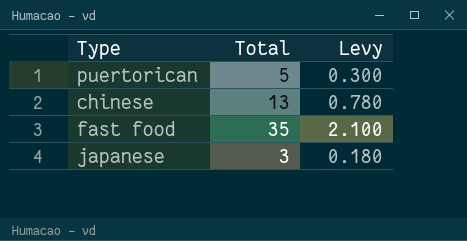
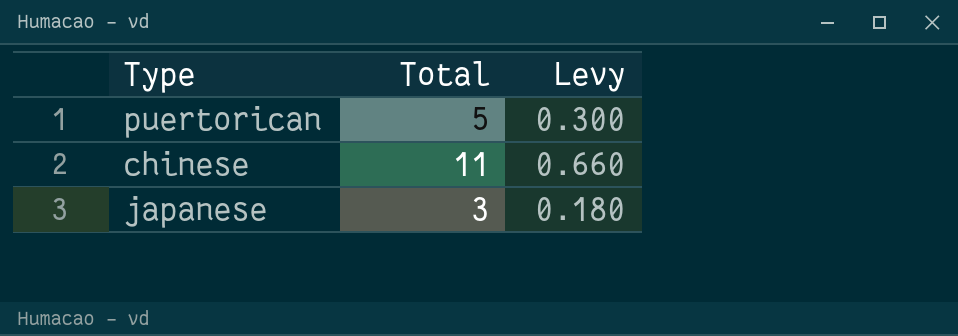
row fast food: 35 | 2.100 -> none
chinese | Total: 13 -> 11
chinese | Levy: 0.780 -> 0.660

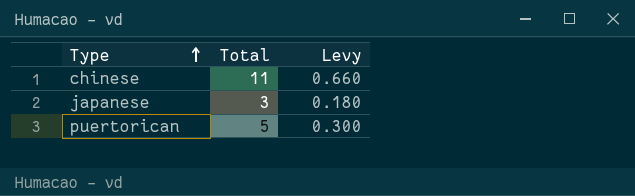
row order: none -> Type ascending

